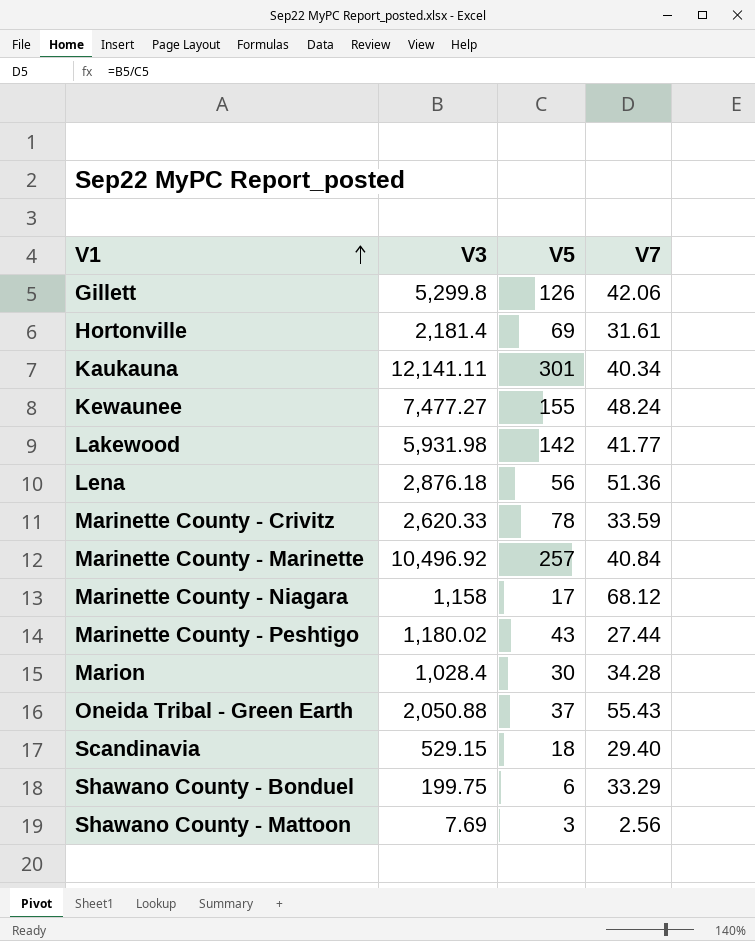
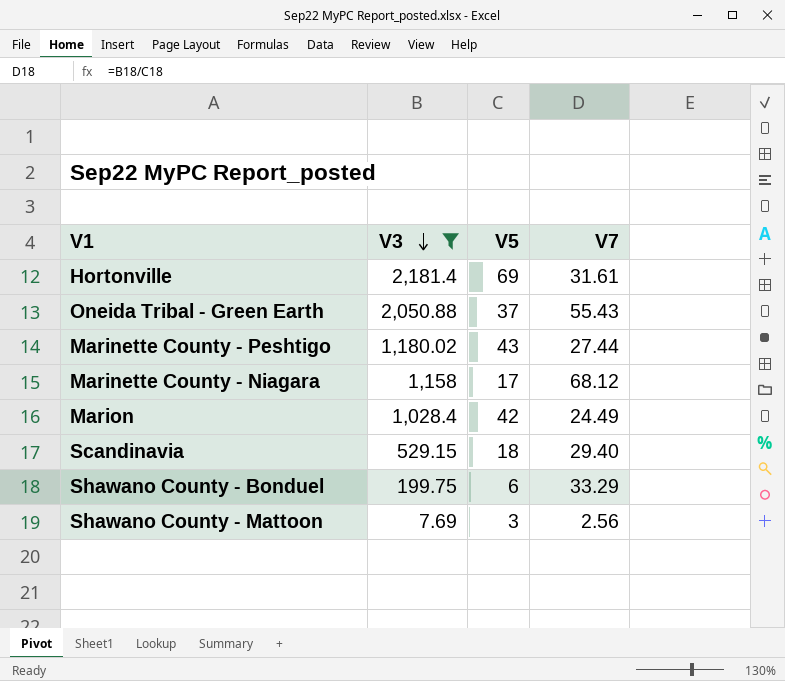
filter: none -> V3 <= 2,181.4
row order: V1 ascending -> V3 descending
Marion | V5: 30 -> 42
Marion | V7: 34.28 -> 24.49

